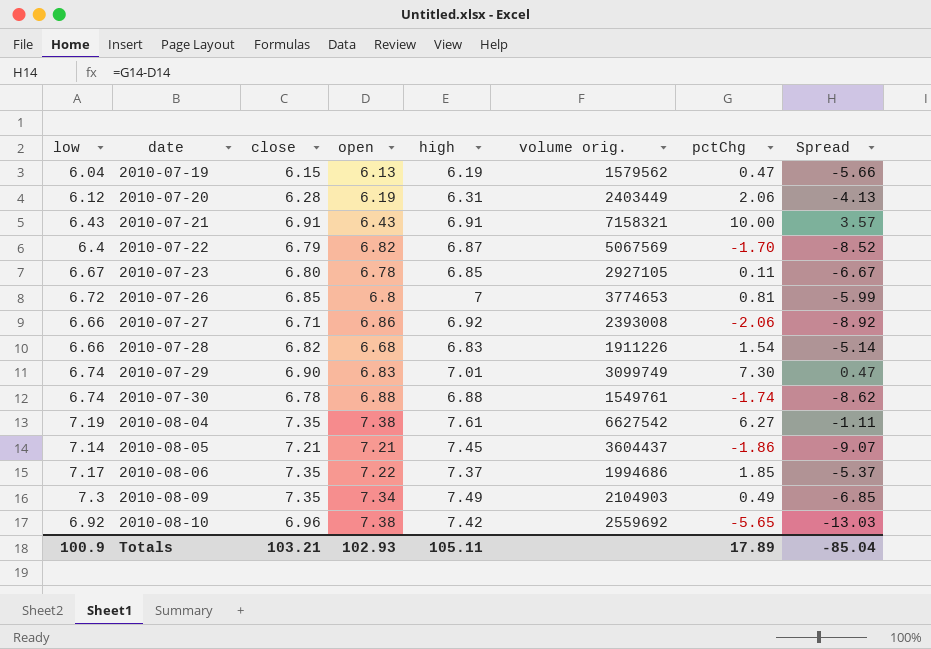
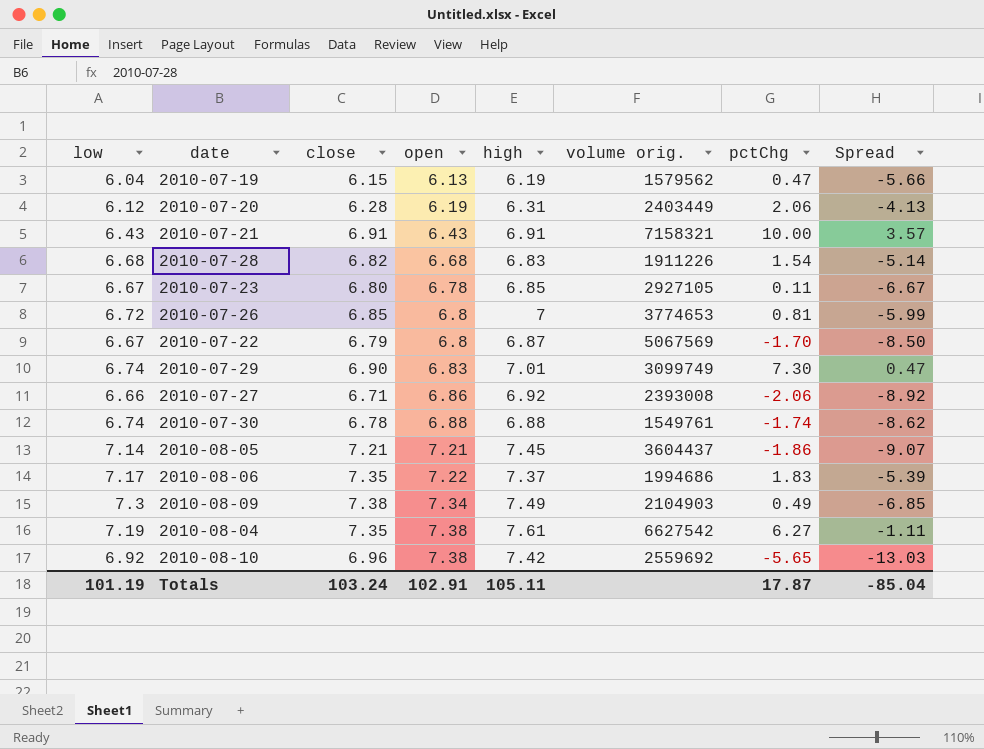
row order: date ascending -> open ascending
2010-07-28 | low: 6.66 -> 6.68
2010-07-22 | low: 6.4 -> 6.67
2010-07-22 | open: 6.82 -> 6.8
2010-07-22 | Spread: -8.52 -> -8.50
2010-08-06 | pctChg: 1.85 -> 1.83
2010-08-06 | Spread: -5.37 -> -5.39
2010-08-09 | close: 7.35 -> 7.38
Totals | low: 100.9 -> 101.19
Totals | close: 103.21 -> 103.24
Totals | open: 102.93 -> 102.91
Totals | pctChg: 17.89 -> 17.87

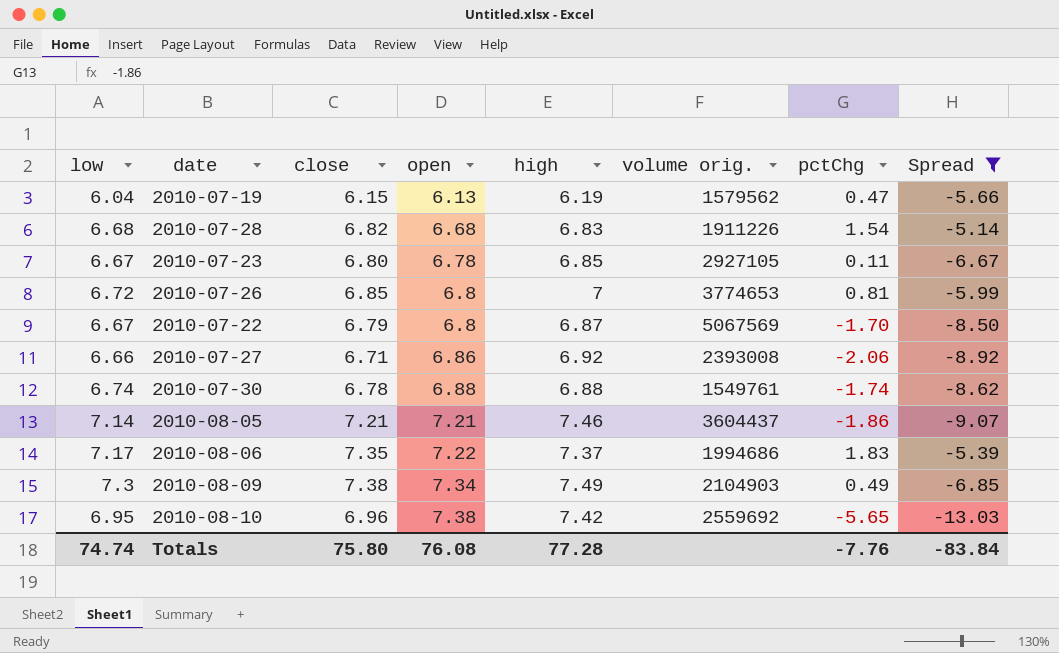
filter: none -> Spread <= -5.14
2010-08-05 | high: 7.45 -> 7.46
2010-08-10 | low: 6.92 -> 6.95
Totals | low: 101.19 -> 74.74
Totals | close: 103.24 -> 75.80
Totals | open: 102.91 -> 76.08
Totals | high: 105.11 -> 77.28
Totals | pctChg: 17.87 -> -7.76
Totals | Spread: -85.04 -> -83.84

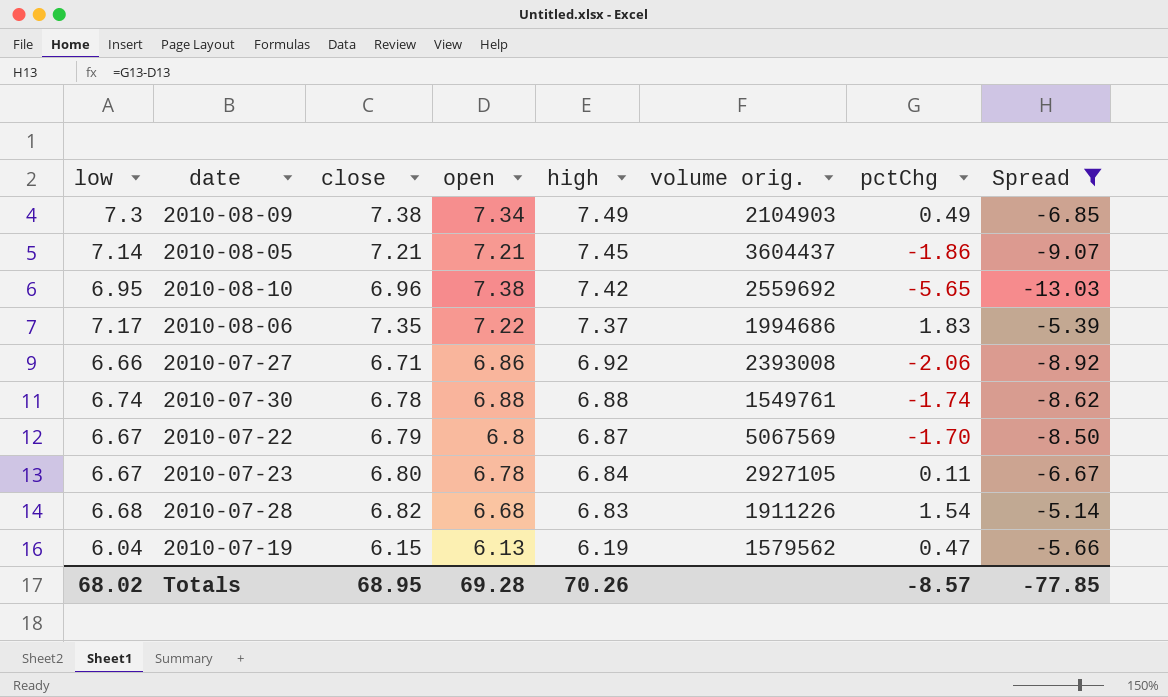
row order: open ascending -> high descending
row 2010-07-26: 6.72 | 6.85 | 6.8 | 7 | 3774653 | 0.81 | -5.99 -> none
2010-08-05 | high: 7.46 -> 7.45
2010-07-23 | high: 6.85 -> 6.84
Totals | low: 74.74 -> 68.02
Totals | close: 75.80 -> 68.95
Totals | open: 76.08 -> 69.28
Totals | high: 77.28 -> 70.26
Totals | pctChg: -7.76 -> -8.57
Totals | Spread: -83.84 -> -77.85

